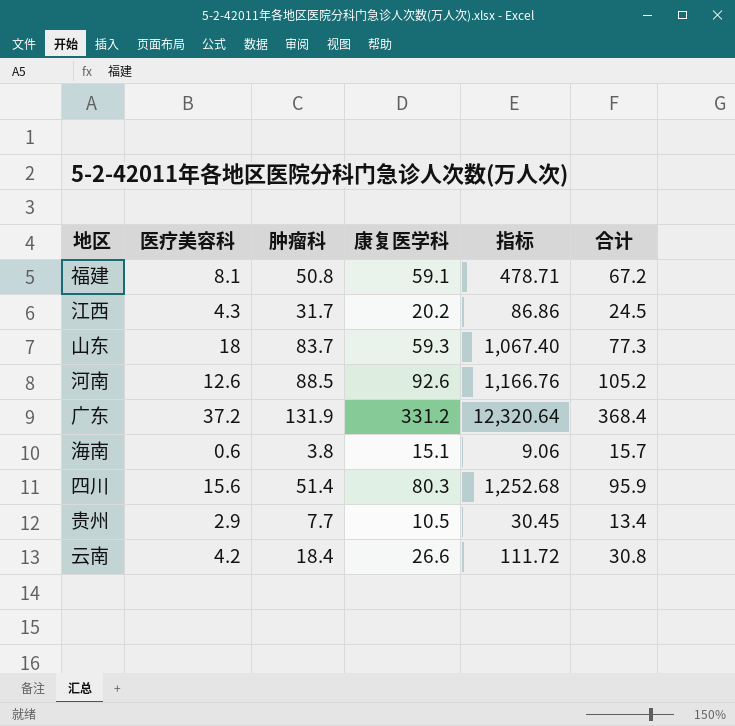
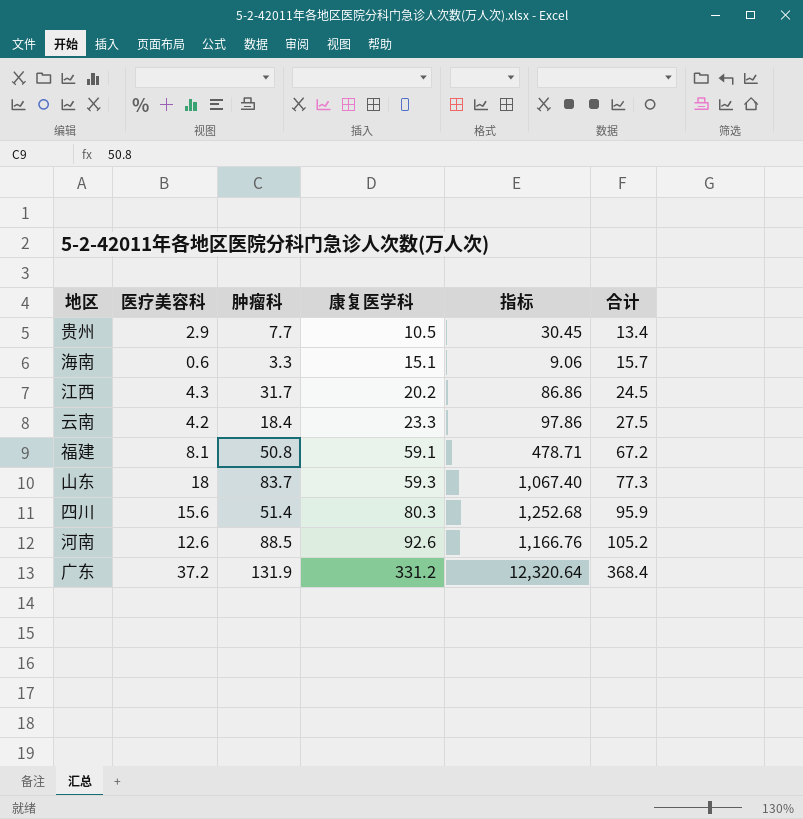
row order: none -> 康复医学科 ascending
海南 | 肿瘤科: 3.8 -> 3.3
云南 | 康复医学科: 26.6 -> 23.3
云南 | 指标: 111.72 -> 97.86
云南 | 合计: 30.8 -> 27.5

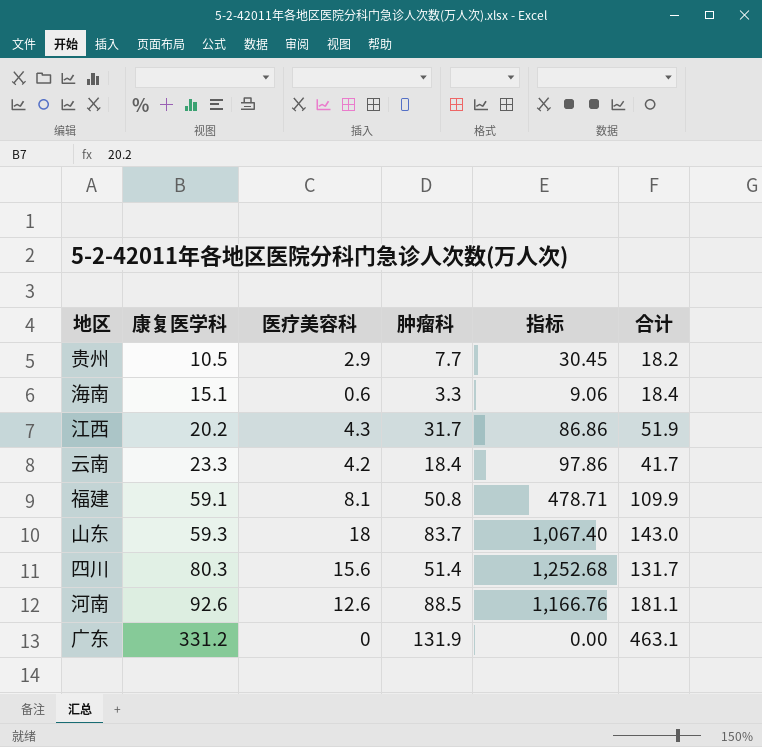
column 康复医学科 | position: 4 -> 2
column 合计 | formula: [医疗美容科] + [康复医学科] -> [康复医学科] + [肿瘤科]
广东 | 医疗美容科: 37.2 -> 0
广东 | 指标: 12,320.64 -> 0.00

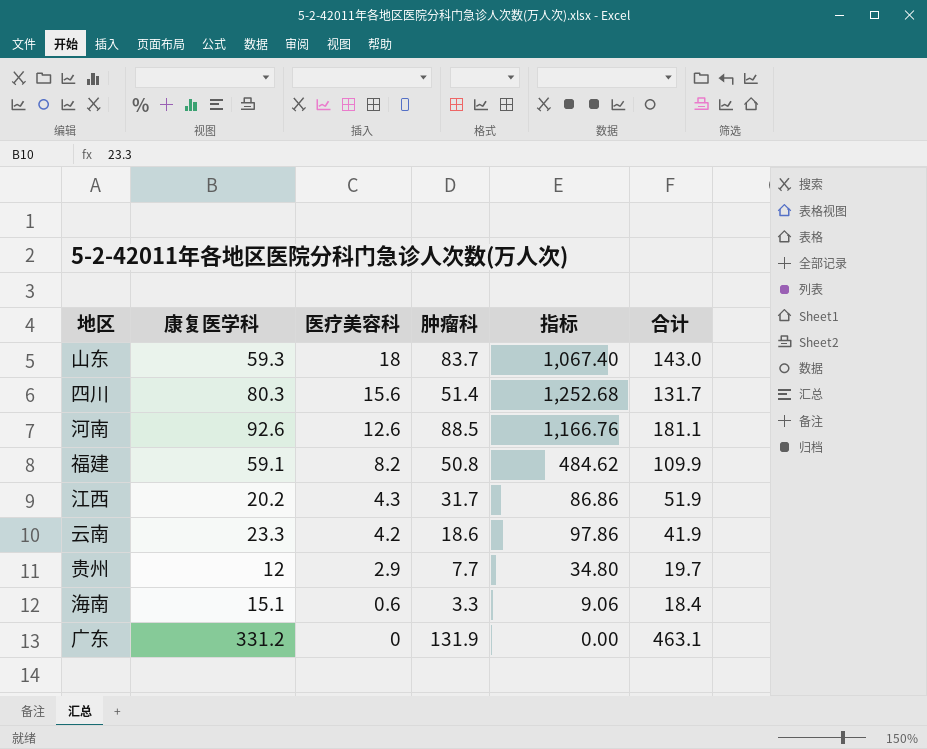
row order: 康复医学科 ascending -> 医疗美容科 descending
福建 | 医疗美容科: 8.1 -> 8.2
福建 | 指标: 478.71 -> 484.62
云南 | 肿瘤科: 18.4 -> 18.6
云南 | 合计: 41.7 -> 41.9
贵州 | 康复医学科: 10.5 -> 12
贵州 | 指标: 30.45 -> 34.80
贵州 | 合计: 18.2 -> 19.7

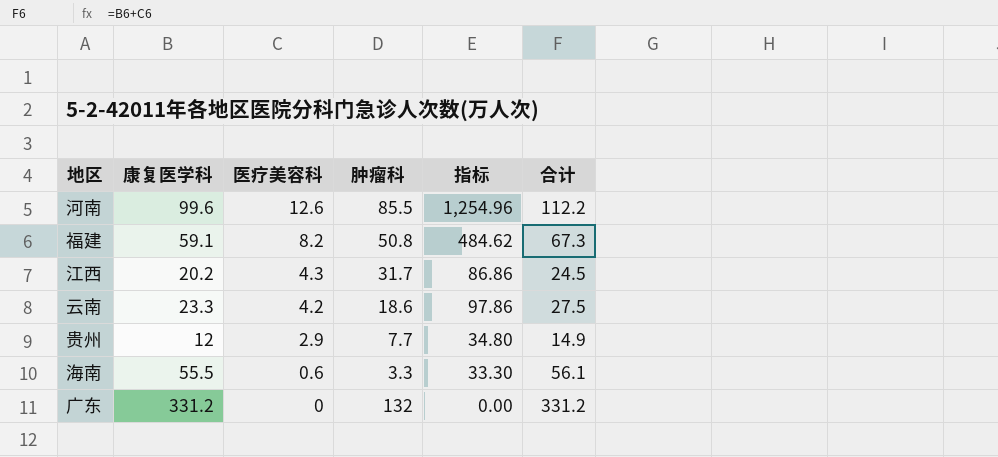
column 合计 | formula: [康复医学科] + [肿瘤科] -> [康复医学科] + [医疗美容科]
row 山东: 59.3 | 18 | 83.7 | 1,067.40 | 143.0 -> none
row 四川: 80.3 | 15.6 | 51.4 | 1,252.68 | 131.7 -> none
河南 | 康复医学科: 92.6 -> 99.6
河南 | 肿瘤科: 88.5 -> 85.5
河南 | 指标: 1,166.76 -> 1,254.96
海南 | 康复医学科: 15.1 -> 55.5
海南 | 指标: 9.06 -> 33.30
广东 | 肿瘤科: 131.9 -> 132

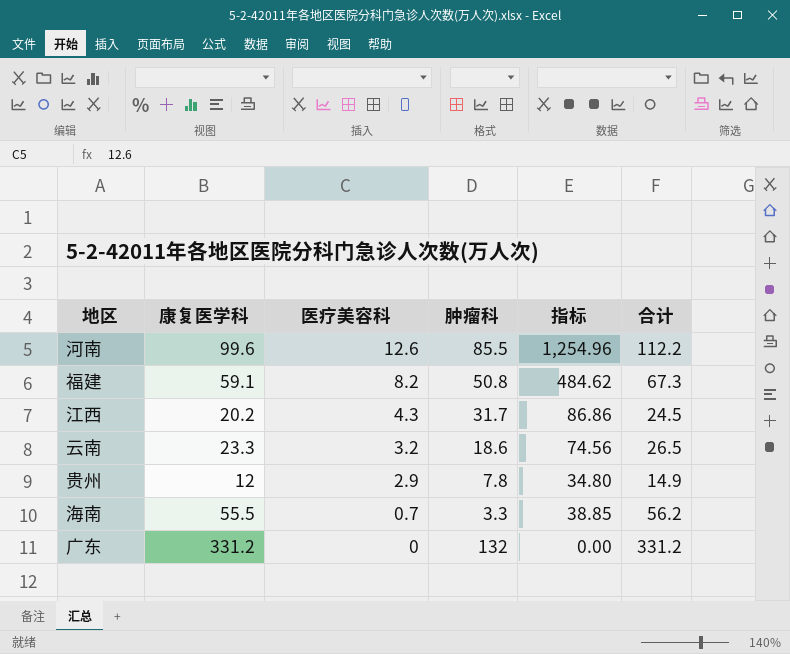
云南 | 医疗美容科: 4.2 -> 3.2
云南 | 指标: 97.86 -> 74.56
云南 | 合计: 27.5 -> 26.5
贵州 | 肿瘤科: 7.7 -> 7.8
海南 | 医疗美容科: 0.6 -> 0.7
海南 | 指标: 33.30 -> 38.85
海南 | 合计: 56.1 -> 56.2

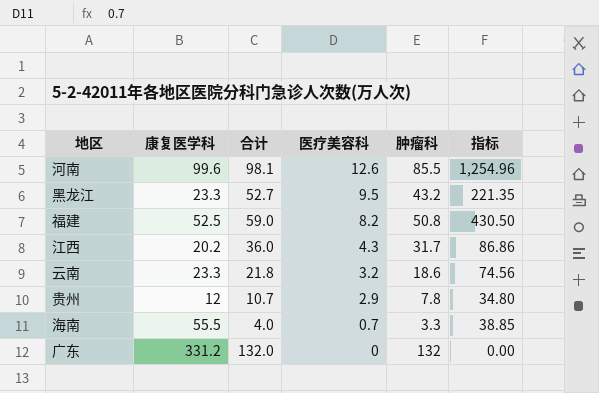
column 合计 | formula: [康复医学科] + [医疗美容科] -> [医疗美容科] + [肿瘤科]
column 合计 | position: 6 -> 3
row 黑龙江: none -> 23.3 | 52.7 | 9.5 | 43.2 | 221.35
福建 | 康复医学科: 59.1 -> 52.5
福建 | 指标: 484.62 -> 430.50

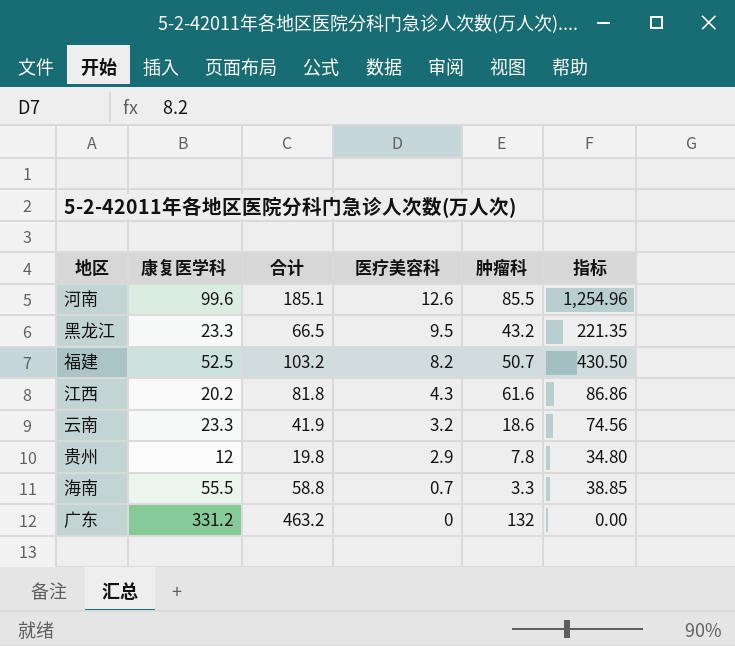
column 合计 | formula: [医疗美容科] + [肿瘤科] -> [康复医学科] + [肿瘤科]
福建 | 肿瘤科: 50.8 -> 50.7
江西 | 肿瘤科: 31.7 -> 61.6

